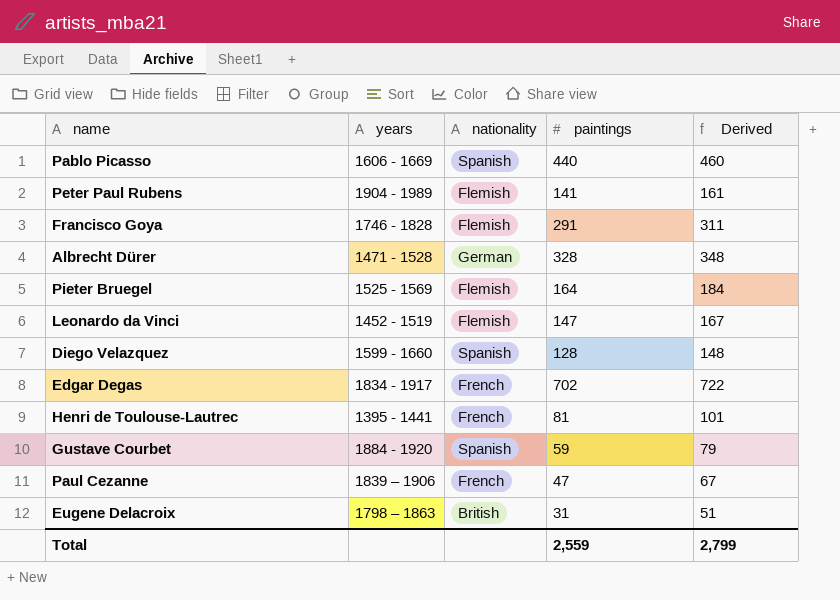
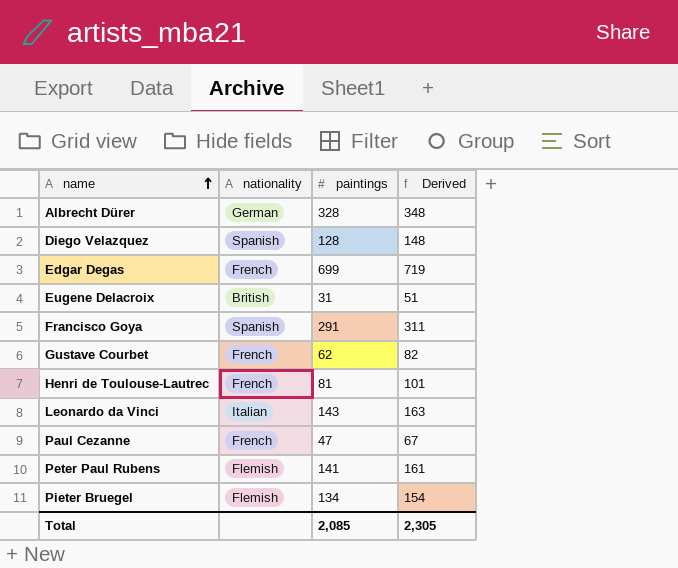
row order: none -> name ascending
column years | position: 2 -> none
row Pablo Picasso: 1606 - 1669 | Spanish | 440 | 460 -> none
Edgar Degas | paintings: 702 -> 699
Edgar Degas | Derived: 722 -> 719
Francisco Goya | nationality: Flemish -> Spanish
Gustave Courbet | nationality: Spanish -> French
Gustave Courbet | paintings: 59 -> 62
Gustave Courbet | Derived: 79 -> 82
Leonardo da Vinci | nationality: Flemish -> Italian
Leonardo da Vinci | paintings: 147 -> 143
Leonardo da Vinci | Derived: 167 -> 163
Pieter Bruegel | paintings: 164 -> 134
Pieter Bruegel | Derived: 184 -> 154
Total | paintings: 2,559 -> 2,085
Total | Derived: 2,799 -> 2,305

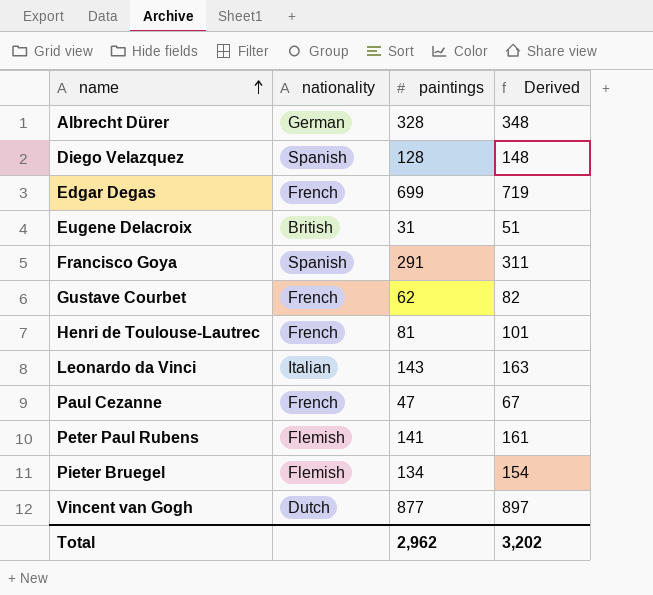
row Vincent van Gogh: none -> Dutch | 877 | 897
Total | paintings: 2,085 -> 2,962
Total | Derived: 2,305 -> 3,202

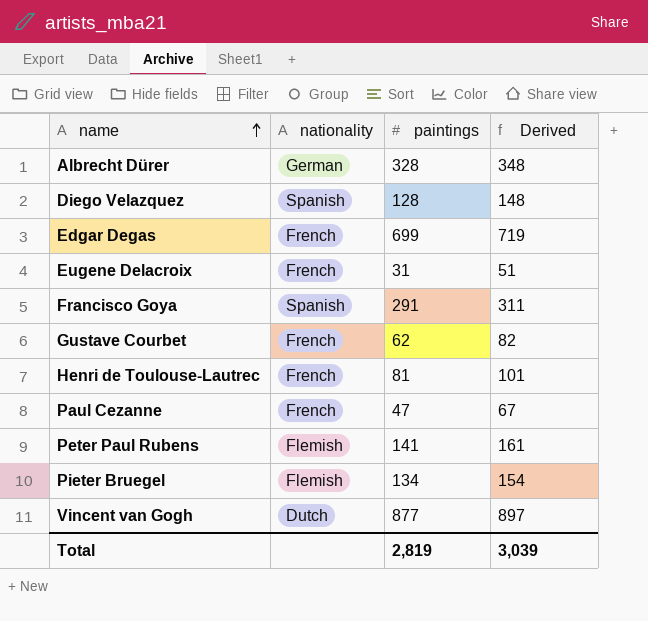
row Leonardo da Vinci: Italian | 143 | 163 -> none
Eugene Delacroix | nationality: British -> French
Total | paintings: 2,962 -> 2,819
Total | Derived: 3,202 -> 3,039

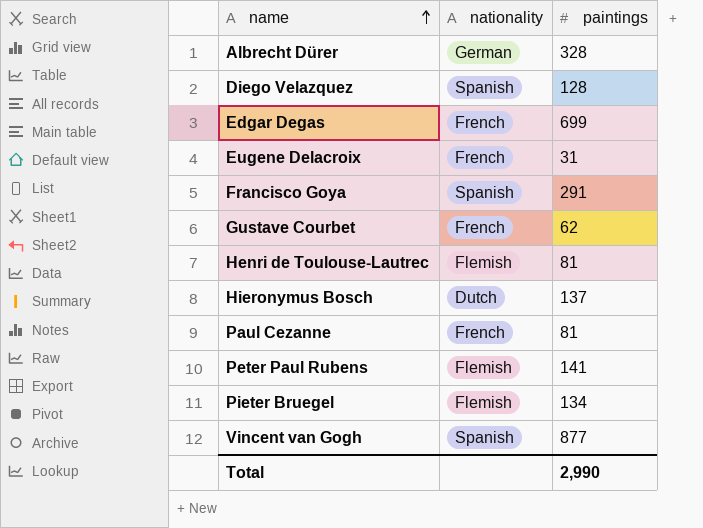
column Derived | formula: [paintings] + 20 -> none
Henri de Toulouse-Lautrec | nationality: French -> Flemish
row Hieronymus Bosch: none -> Dutch | 137
Paul Cezanne | paintings: 47 -> 81
Vincent van Gogh | nationality: Dutch -> Spanish
Total | paintings: 2,819 -> 2,990

